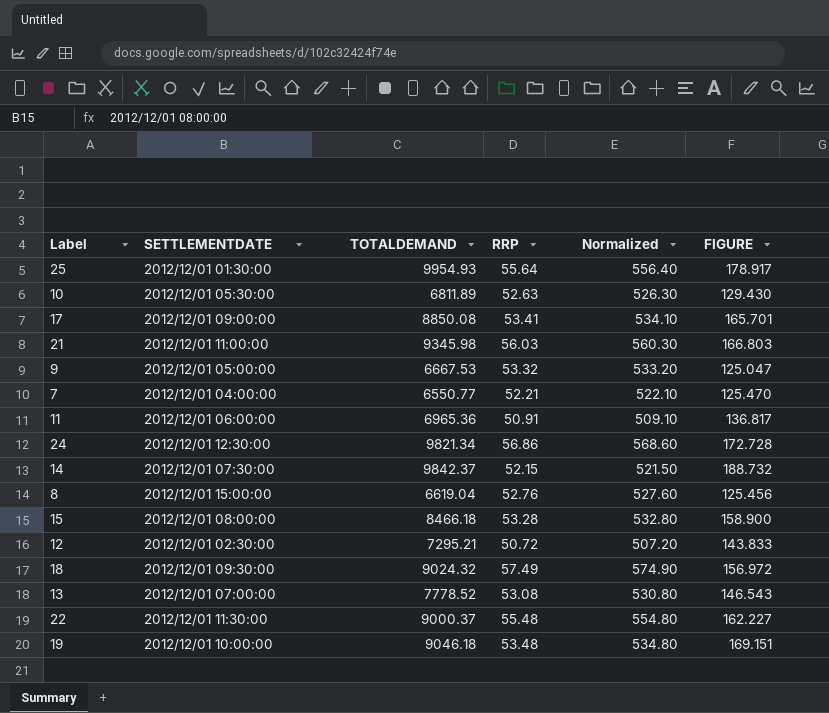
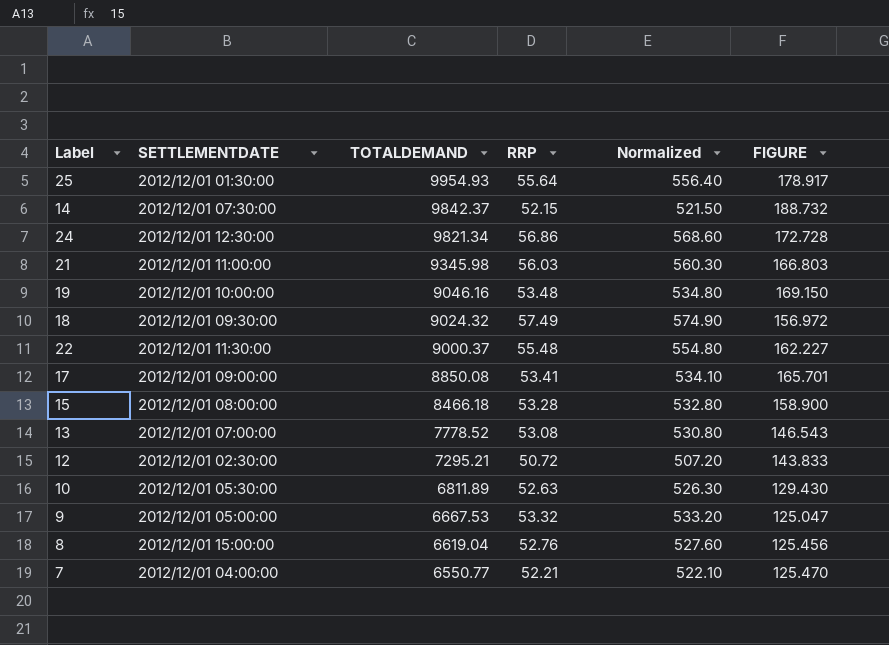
row order: none -> TOTALDEMAND descending
row 11: 2012/12/01 06:00:00 | 6965.36 | 50.91 | 509.10 | 136.817 -> none
19 | TOTALDEMAND: 9046.18 -> 9046.16
19 | FIGURE: 169.151 -> 169.150

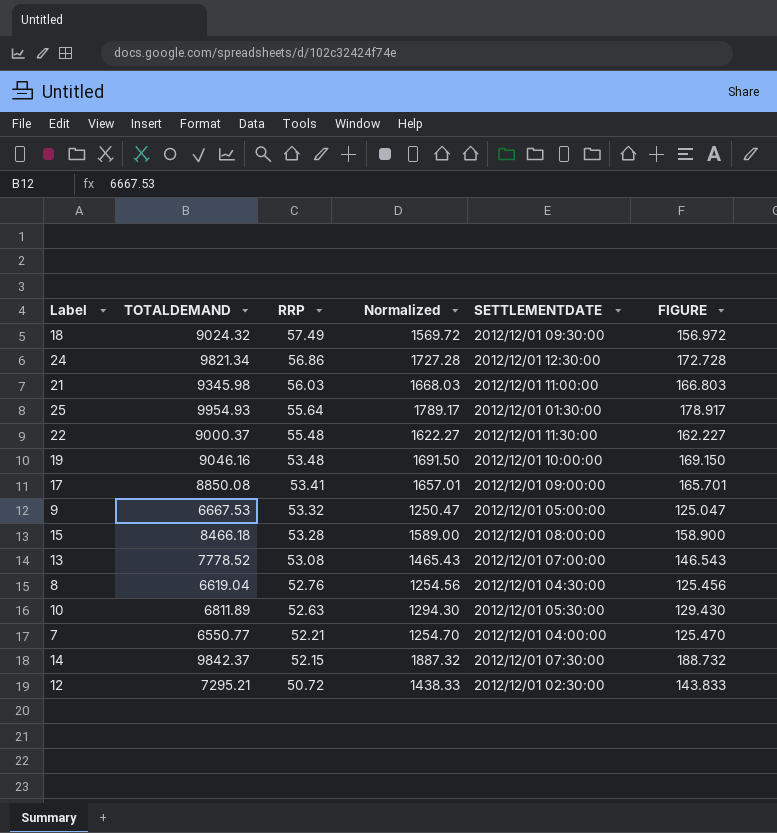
row order: TOTALDEMAND descending -> RRP descending
column Normalized | formula: [RRP] * 10 -> [FIGURE] * 10
column SETTLEMENTDATE | position: 2 -> 5
8 | SETTLEMENTDATE: 2012/12/01 15:00:00 -> 2012/12/01 04:30:00

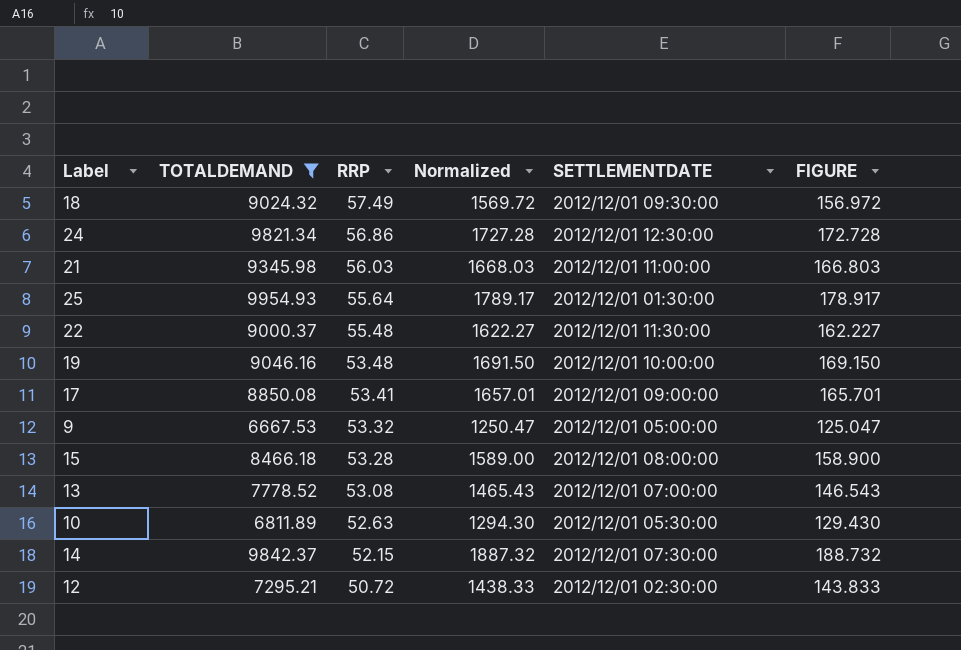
filter: none -> TOTALDEMAND >= 6667.53

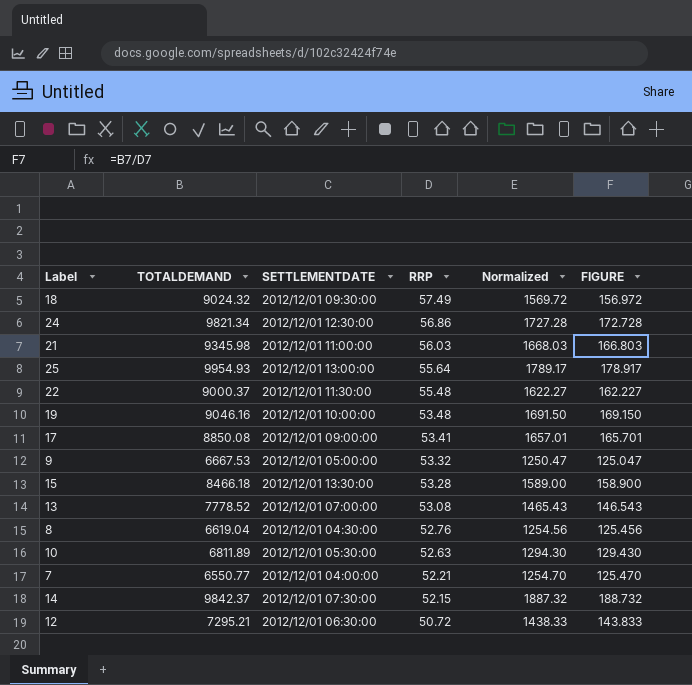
filter: TOTALDEMAND >= 6667.53 -> none
column SETTLEMENTDATE | position: 5 -> 3
25 | SETTLEMENTDATE: 2012/12/01 01:30:00 -> 2012/12/01 13:00:00
15 | SETTLEMENTDATE: 2012/12/01 08:00:00 -> 2012/12/01 13:30:00
12 | SETTLEMENTDATE: 2012/12/01 02:30:00 -> 2012/12/01 06:30:00

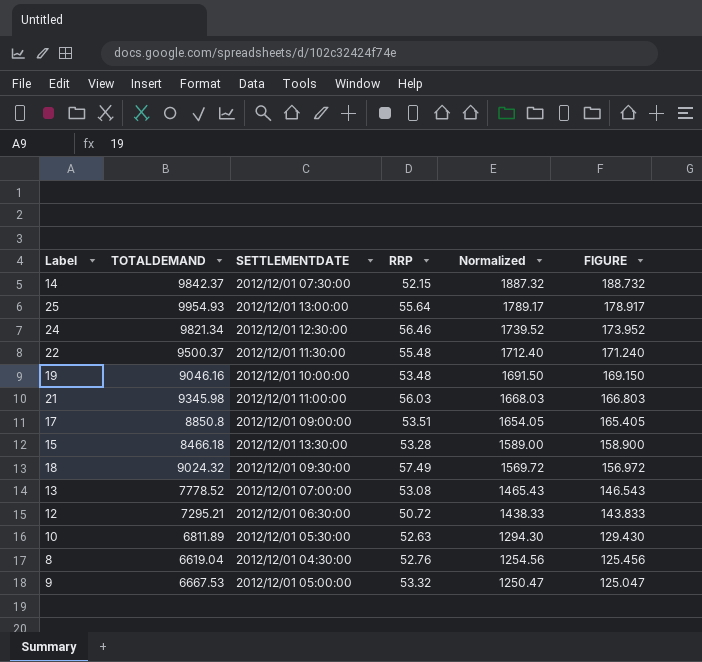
row order: RRP descending -> Normalized descending
row 7: 6550.77 | 2012/12/01 04:00:00 | 52.21 | 1254.70 | 125.470 -> none
24 | RRP: 56.86 -> 56.46
24 | Normalized: 1727.28 -> 1739.52
24 | FIGURE: 172.728 -> 173.952
22 | TOTALDEMAND: 9000.37 -> 9500.37
22 | Normalized: 1622.27 -> 1712.40
22 | FIGURE: 162.227 -> 171.240
17 | TOTALDEMAND: 8850.08 -> 8850.8
17 | RRP: 53.41 -> 53.51
17 | Normalized: 1657.01 -> 1654.05
17 | FIGURE: 165.701 -> 165.405

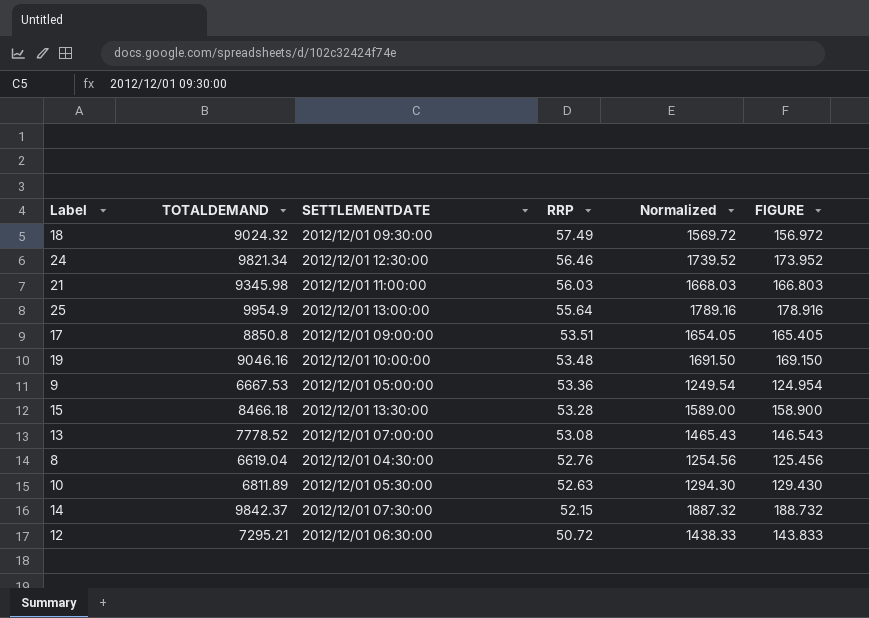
row order: Normalized descending -> RRP descending
row 22: 9500.37 | 2012/12/01 11:30:00 | 55.48 | 1712.40 | 171.240 -> none
25 | TOTALDEMAND: 9954.93 -> 9954.9
25 | Normalized: 1789.17 -> 1789.16
25 | FIGURE: 178.917 -> 178.916
9 | RRP: 53.32 -> 53.36
9 | Normalized: 1250.47 -> 1249.54
9 | FIGURE: 125.047 -> 124.954

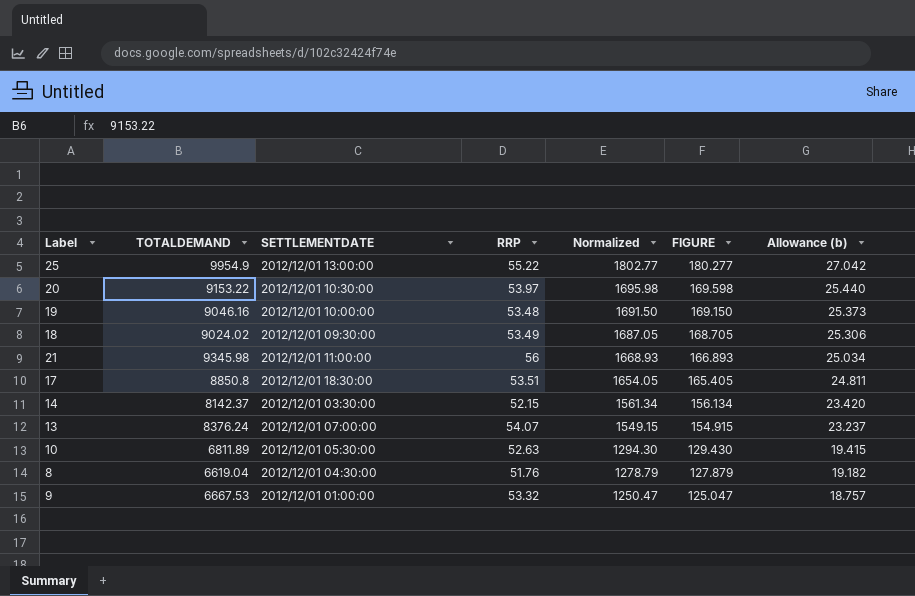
row order: RRP descending -> Normalized descending
column Allowance (b) | formula: none -> [FIGURE] * 0.15
row 24: 9821.34 | 2012/12/01 12:30:00 | 56.46 | 1739.52 | 173.952 -> none
row 15: 8466.18 | 2012/12/01 13:30:00 | 53.28 | 1589.00 | 158.900 -> none
row 12: 7295.21 | 2012/12/01 06:30:00 | 50.72 | 1438.33 | 143.833 -> none
25 | RRP: 55.64 -> 55.22
25 | Normalized: 1789.16 -> 1802.77
25 | FIGURE: 178.916 -> 180.277
row 20: none -> 9153.22 | 2012/12/01 10:30:00 | 53.97 | 1695.98 | 169.598 | 25.440
18 | TOTALDEMAND: 9024.32 -> 9024.02
18 | RRP: 57.49 -> 53.49
18 | Normalized: 1569.72 -> 1687.05
18 | FIGURE: 156.972 -> 168.705
21 | RRP: 56.03 -> 56
21 | Normalized: 1668.03 -> 1668.93
21 | FIGURE: 166.803 -> 166.893
17 | SETTLEMENTDATE: 2012/12/01 09:00:00 -> 2012/12/01 18:30:00
14 | TOTALDEMAND: 9842.37 -> 8142.37
14 | SETTLEMENTDATE: 2012/12/01 07:30:00 -> 2012/12/01 03:30:00
14 | Normalized: 1887.32 -> 1561.34
14 | FIGURE: 188.732 -> 156.134
13 | TOTALDEMAND: 7778.52 -> 8376.24
13 | RRP: 53.08 -> 54.07
13 | Normalized: 1465.43 -> 1549.15
13 | FIGURE: 146.543 -> 154.915
8 | RRP: 52.76 -> 51.76
8 | Normalized: 1254.56 -> 1278.79
8 | FIGURE: 125.456 -> 127.879
9 | SETTLEMENTDATE: 2012/12/01 05:00:00 -> 2012/12/01 01:00:00
9 | RRP: 53.36 -> 53.32
9 | Normalized: 1249.54 -> 1250.47
9 | FIGURE: 124.954 -> 125.047

